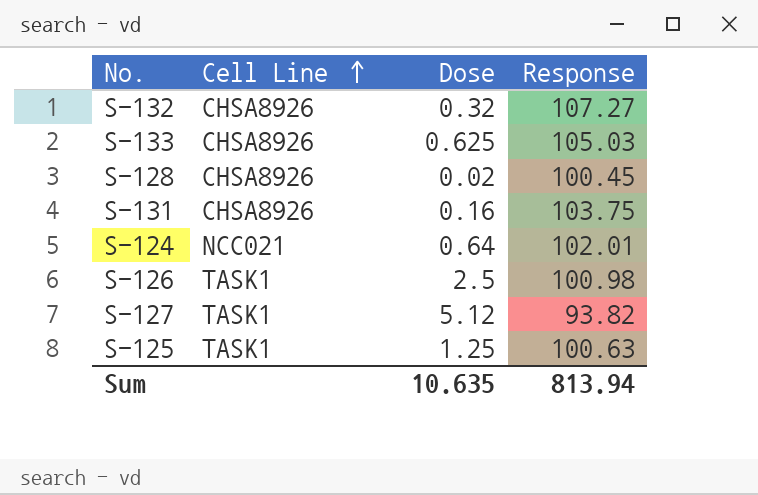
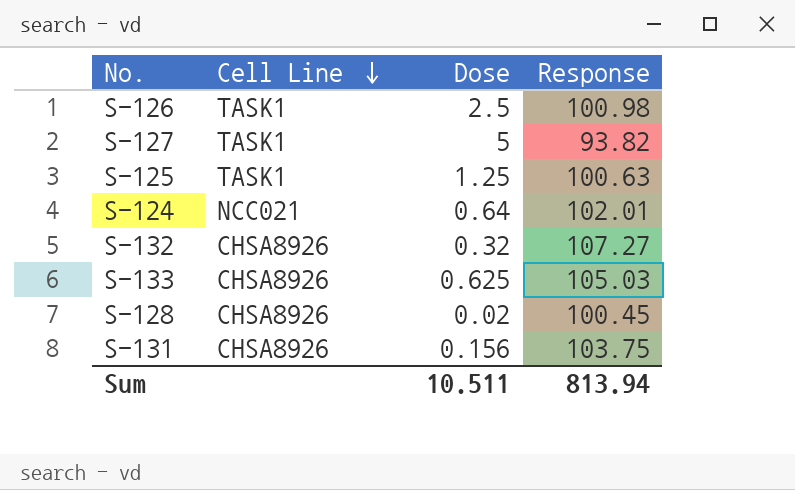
row order: Cell Line ascending -> Cell Line descending
S-127 | Dose: 5.12 -> 5
S-131 | Dose: 0.16 -> 0.156
Sum | Dose: 10.635 -> 10.511

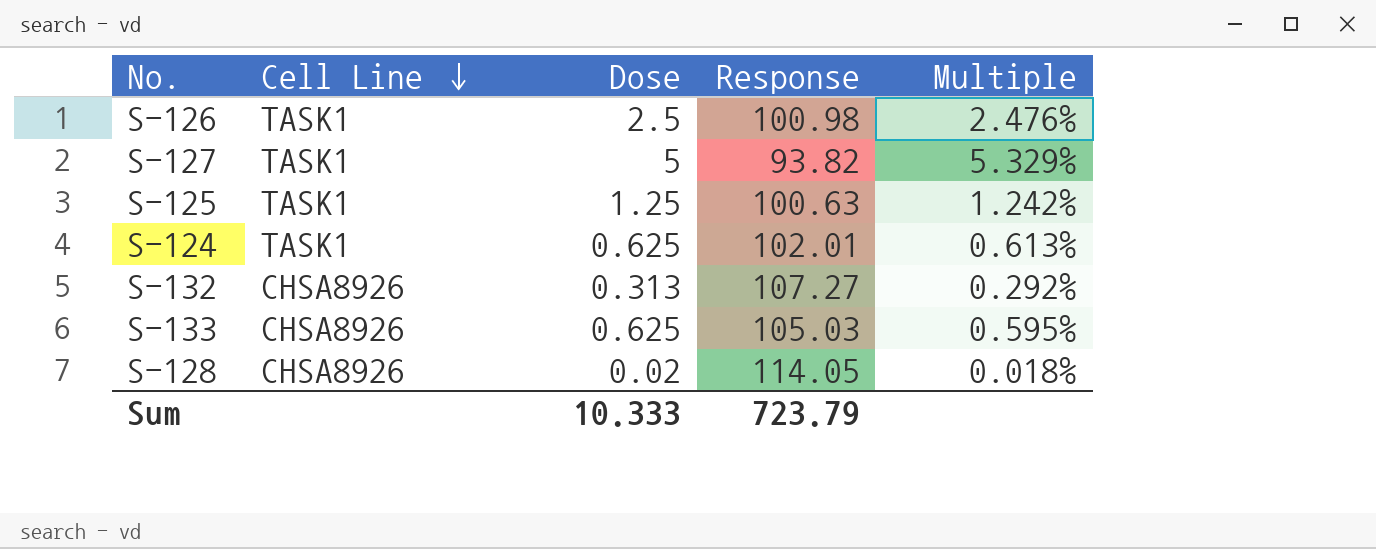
column Multiple | formula: none -> [Dose] / [Response]
row S-131: CHSA8926 | 0.156 | 103.75 -> none
S-124 | Cell Line: NCC021 -> TASK1
S-124 | Dose: 0.64 -> 0.625
S-132 | Dose: 0.32 -> 0.313
S-128 | Response: 100.45 -> 114.05
Sum | Dose: 10.511 -> 10.333
Sum | Response: 813.94 -> 723.79

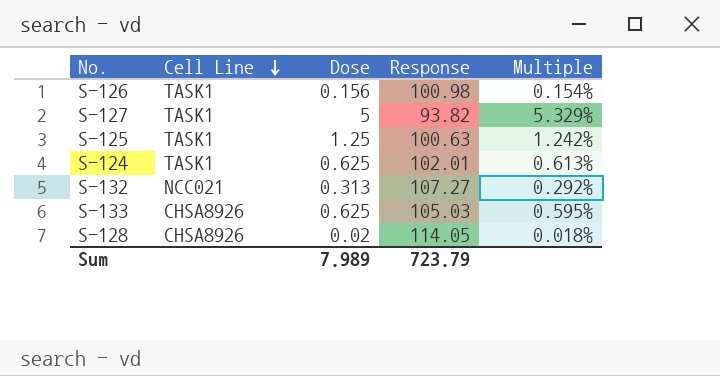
S-126 | Dose: 2.5 -> 0.156
S-126 | Multiple: 2.476% -> 0.154%
S-132 | Cell Line: CHSA8926 -> NCC021
Sum | Dose: 10.333 -> 7.989

